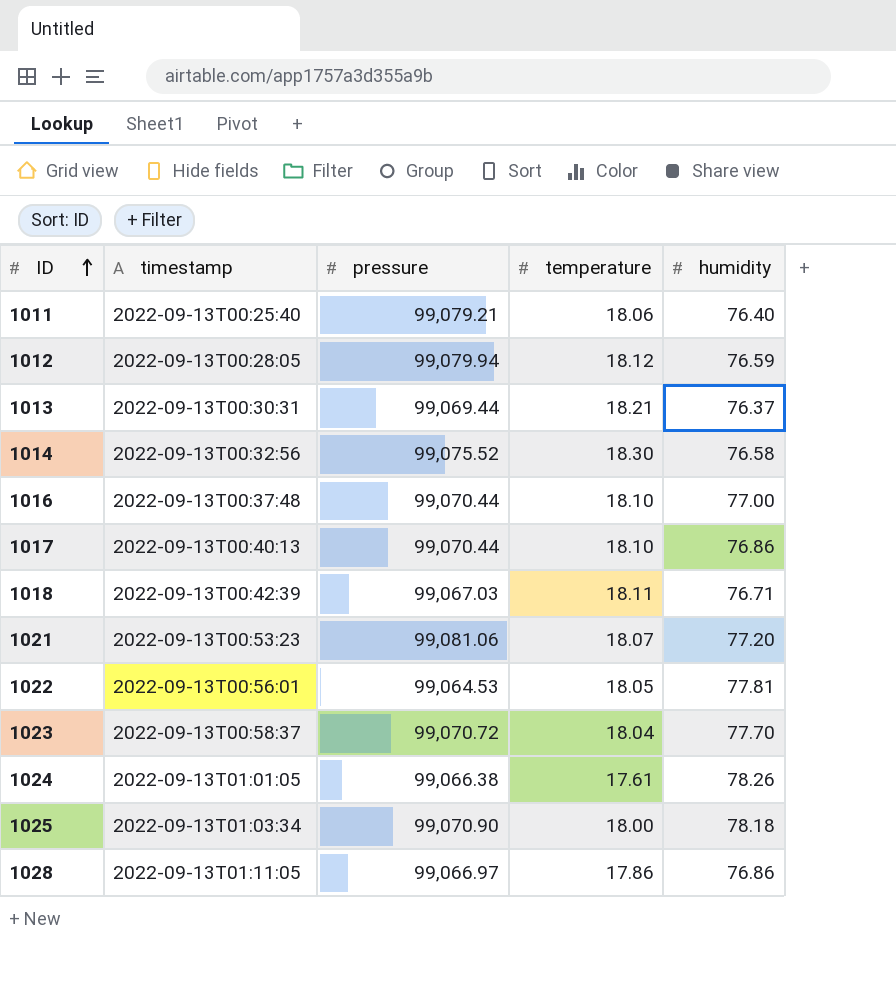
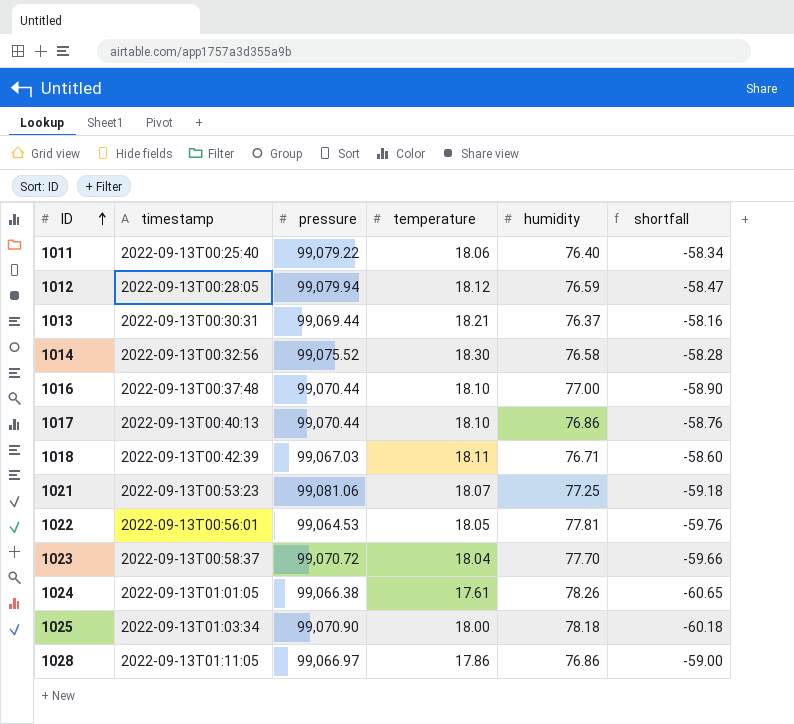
column shortfall | formula: none -> [temperature] - [humidity]
1011 | pressure: 99,079.21 -> 99,079.22
1021 | humidity: 77.20 -> 77.25

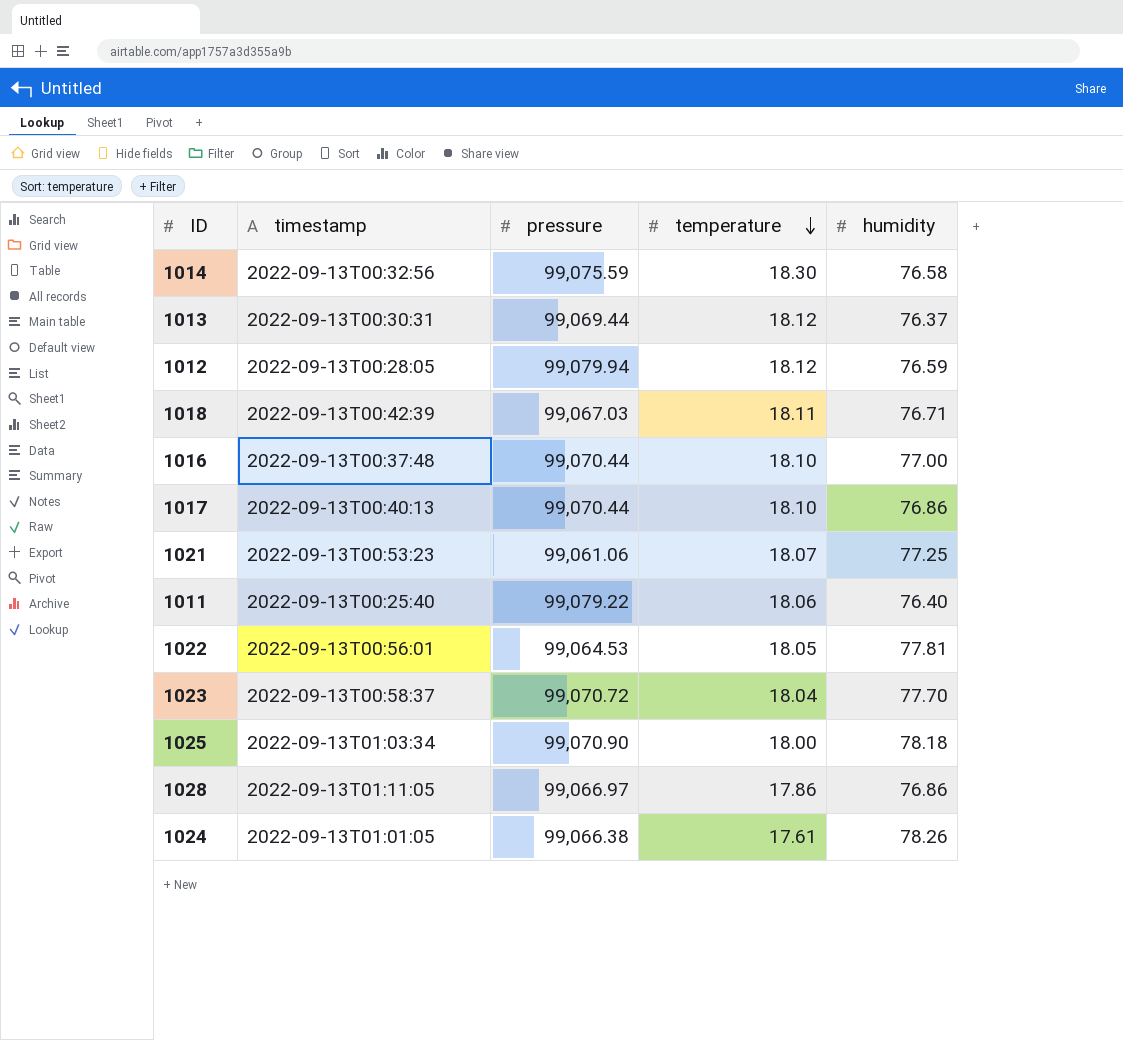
row order: ID ascending -> temperature descending
column shortfall | formula: [temperature] - [humidity] -> none
1014 | pressure: 99,075.52 -> 99,075.59
1013 | temperature: 18.21 -> 18.12
1021 | pressure: 99,081.06 -> 99,061.06

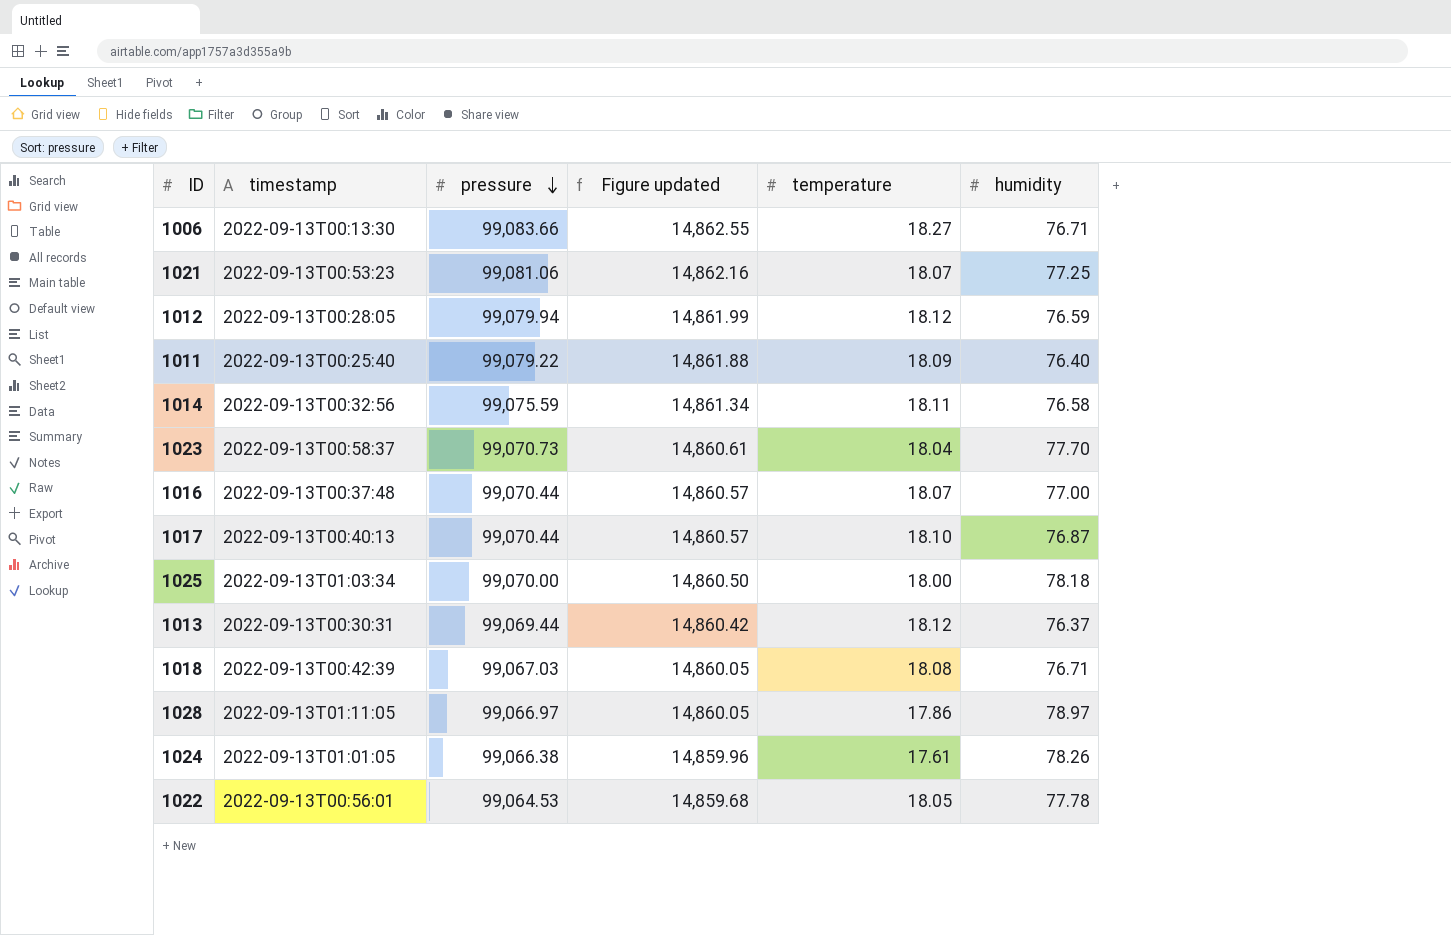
row order: temperature descending -> pressure descending
column Figure updated | formula: none -> [pressure] * 0.15
row 1006: none -> 2022-09-13T00:13:30 | 99,083.66 | 14,862.55 | 18.27 | 76.71
1021 | pressure: 99,061.06 -> 99,081.06
1011 | temperature: 18.06 -> 18.09
1014 | temperature: 18.30 -> 18.11
1023 | pressure: 99,070.72 -> 99,070.73
1016 | temperature: 18.10 -> 18.07
1017 | humidity: 76.86 -> 76.87
1025 | pressure: 99,070.90 -> 99,070.00
1018 | temperature: 18.11 -> 18.08
1028 | humidity: 76.86 -> 78.97
1022 | humidity: 77.81 -> 77.78

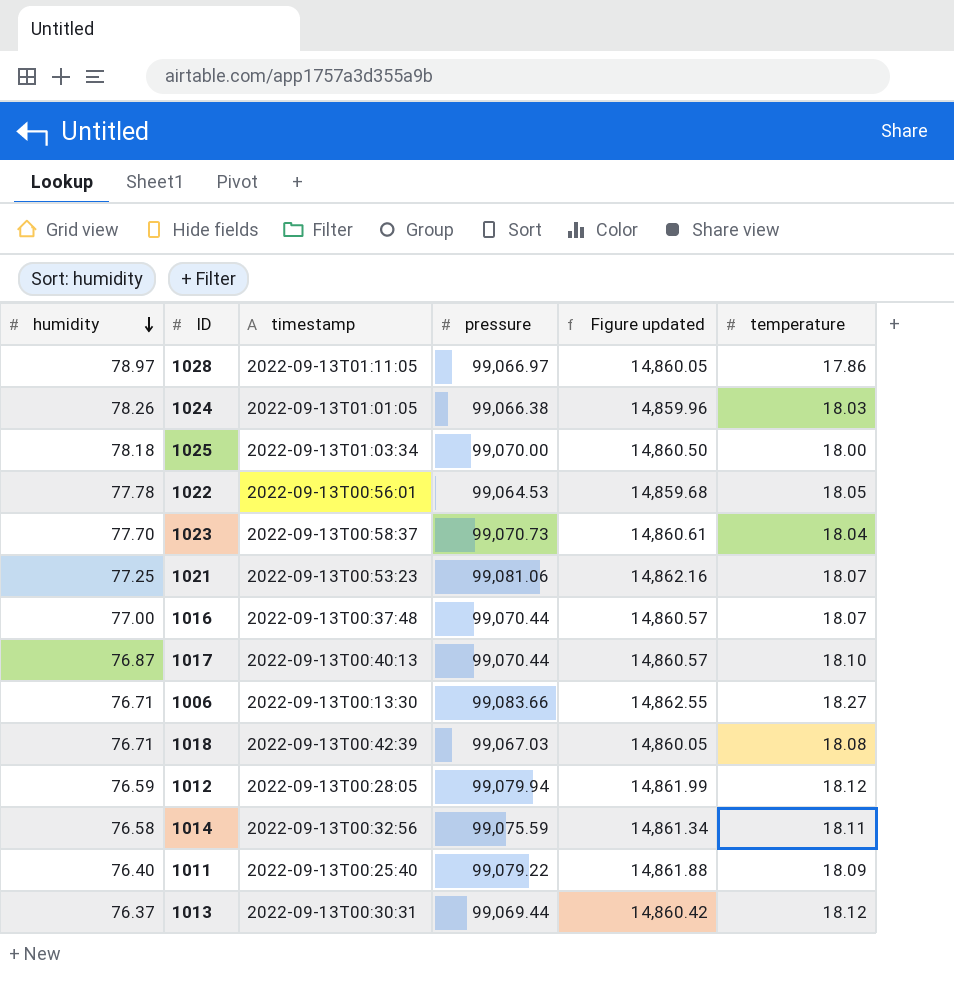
row order: pressure descending -> humidity descending
column humidity | position: 6 -> 1
1024 | temperature: 17.61 -> 18.03

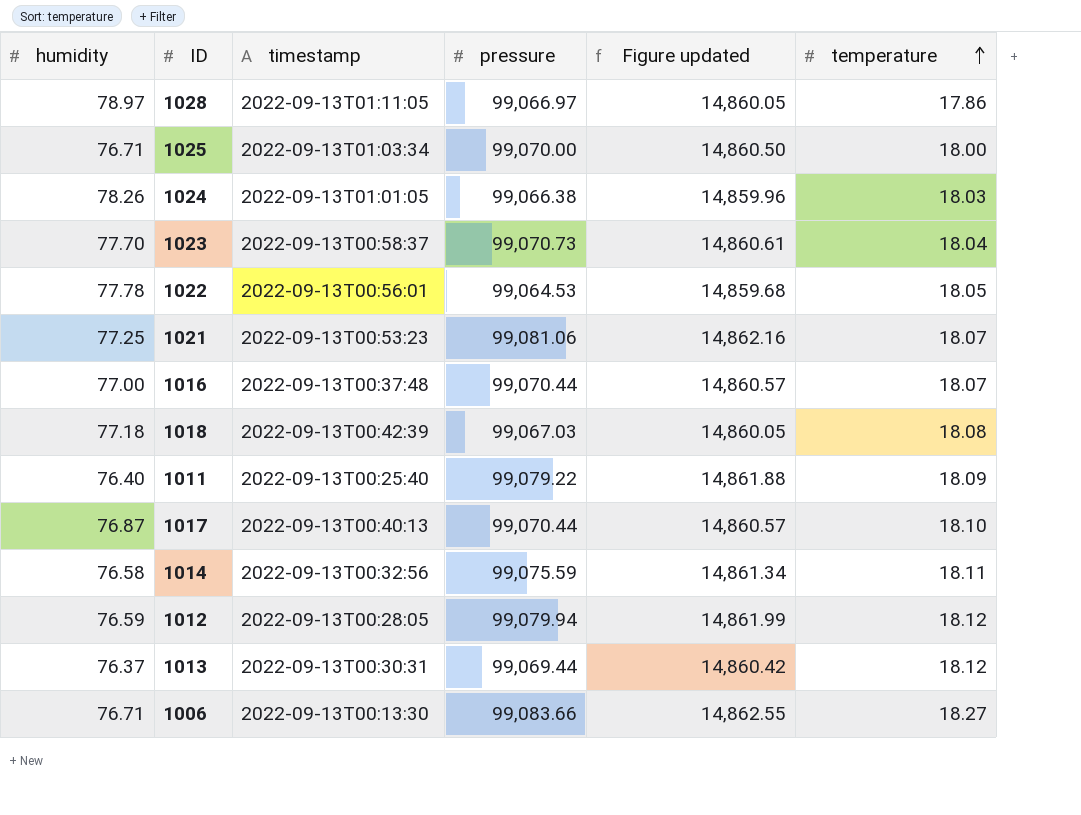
row order: humidity descending -> temperature ascending
1025 | humidity: 78.18 -> 76.71
1018 | humidity: 76.71 -> 77.18

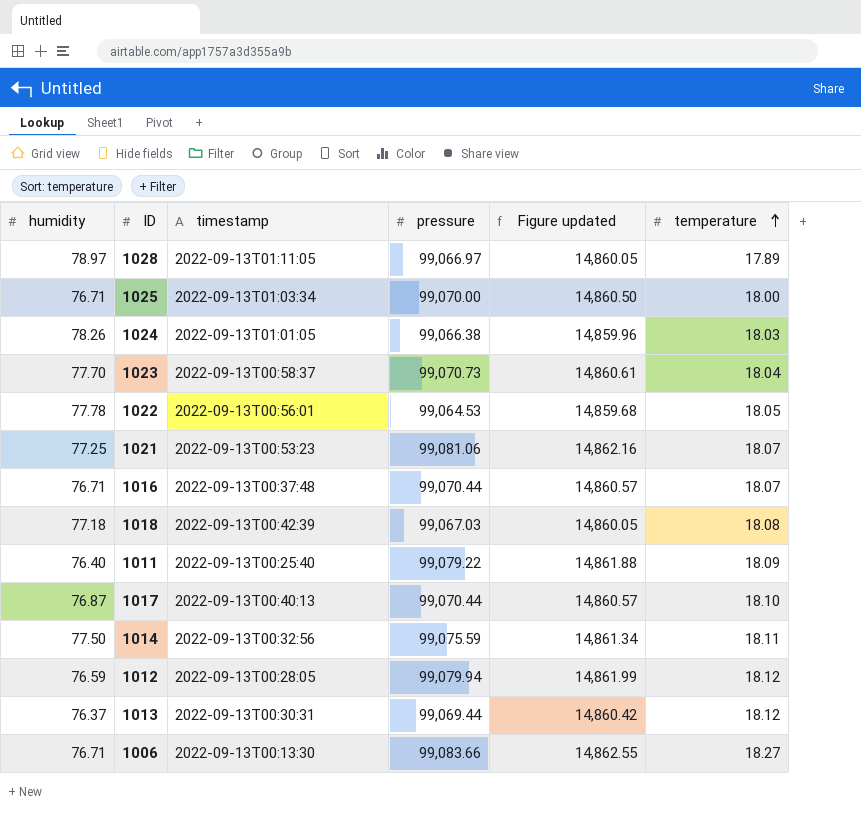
1028 | temperature: 17.86 -> 17.89
1016 | humidity: 77.00 -> 76.71
1014 | humidity: 76.58 -> 77.50

